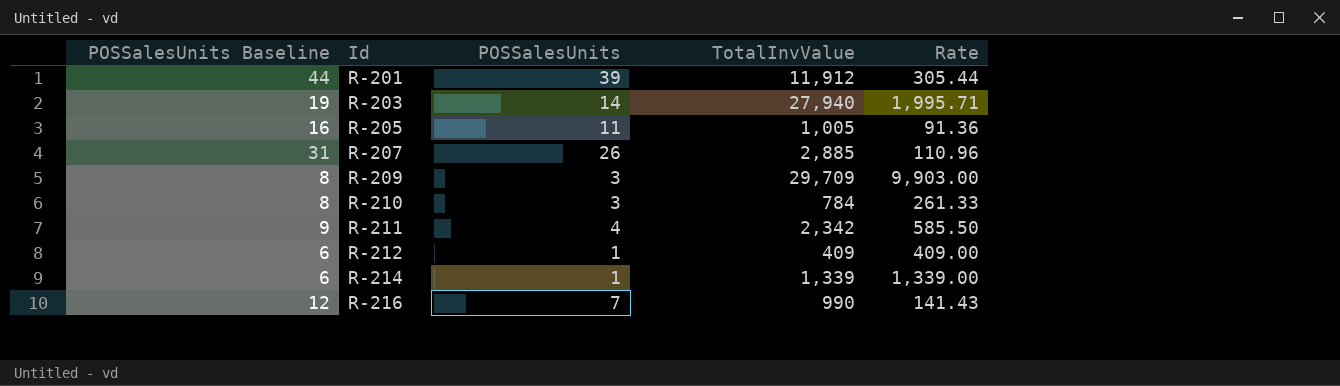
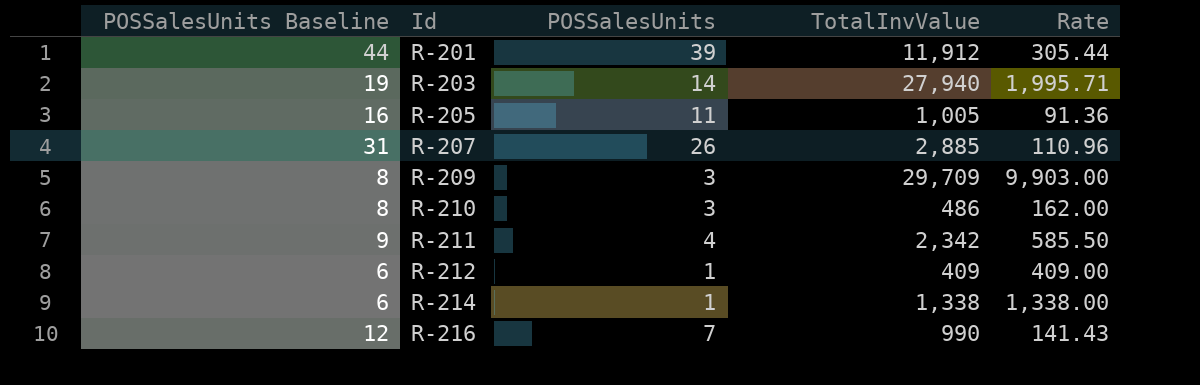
R-210 | TotalInvValue: 784 -> 486
R-210 | Rate: 261.33 -> 162.00
R-214 | TotalInvValue: 1,339 -> 1,338
R-214 | Rate: 1,339.00 -> 1,338.00

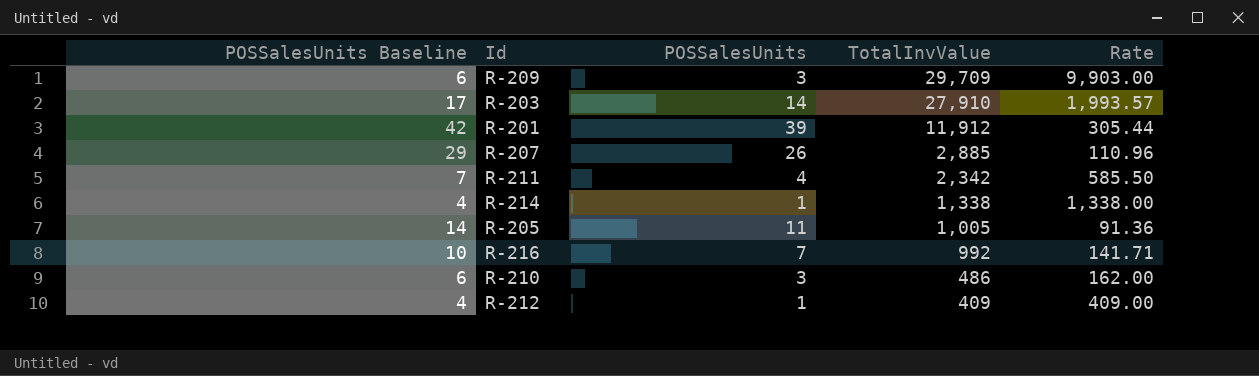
row order: Id ascending -> TotalInvValue descending
column POSSalesUnits Baseline | formula: [POSSalesUnits] + 5 -> [POSSalesUnits] + 3
R-203 | TotalInvValue: 27,940 -> 27,910
R-203 | Rate: 1,995.71 -> 1,993.57
R-216 | TotalInvValue: 990 -> 992
R-216 | Rate: 141.43 -> 141.71

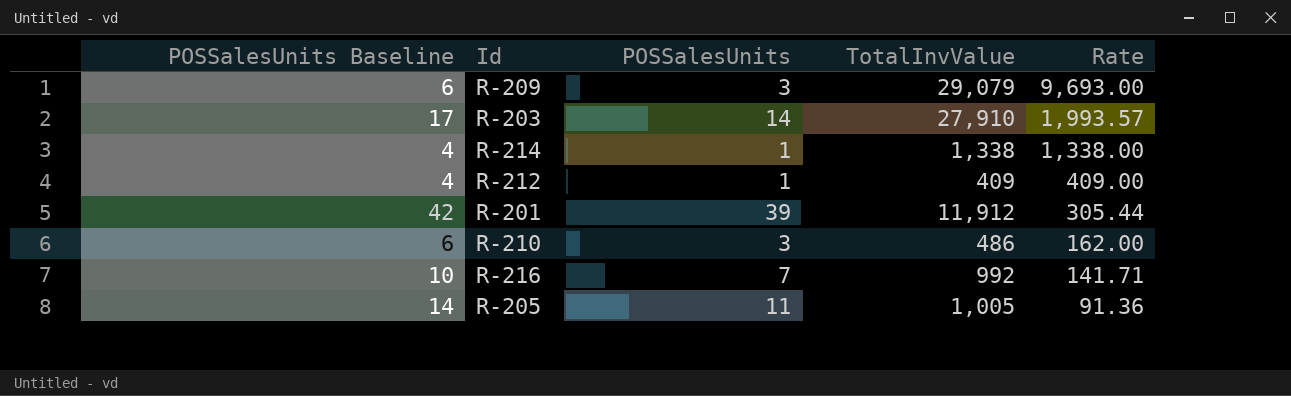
row order: TotalInvValue descending -> Rate descending
row R-207: 29 | 26 | 2,885 | 110.96 -> none
row R-211: 7 | 4 | 2,342 | 585.50 -> none
R-209 | TotalInvValue: 29,709 -> 29,079
R-209 | Rate: 9,903.00 -> 9,693.00

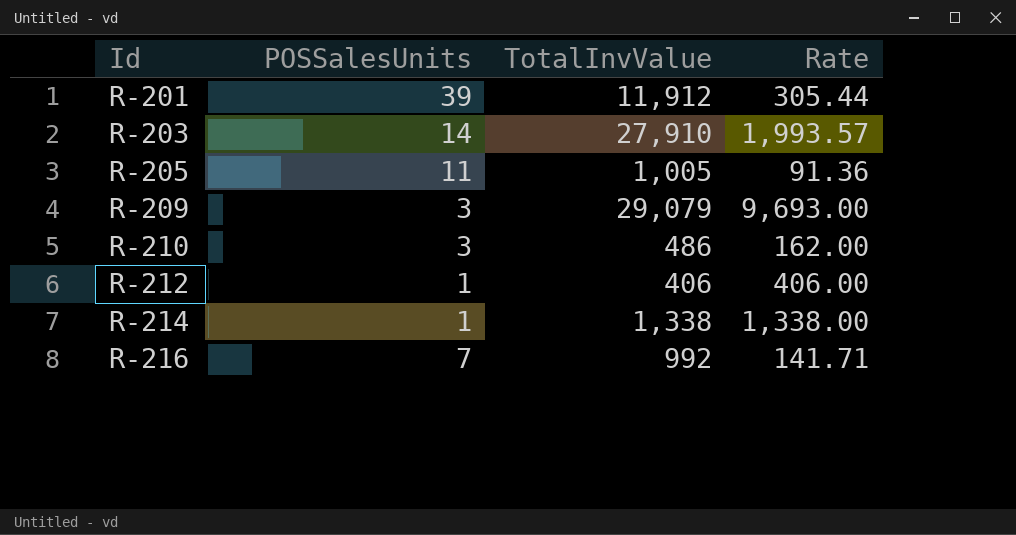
row order: Rate descending -> Id ascending
column POSSalesUnits Baseline | formula: [POSSalesUnits] + 3 -> none
R-212 | TotalInvValue: 409 -> 406
R-212 | Rate: 409.00 -> 406.00

